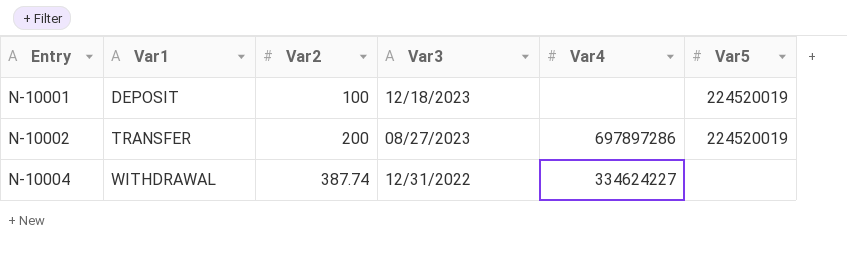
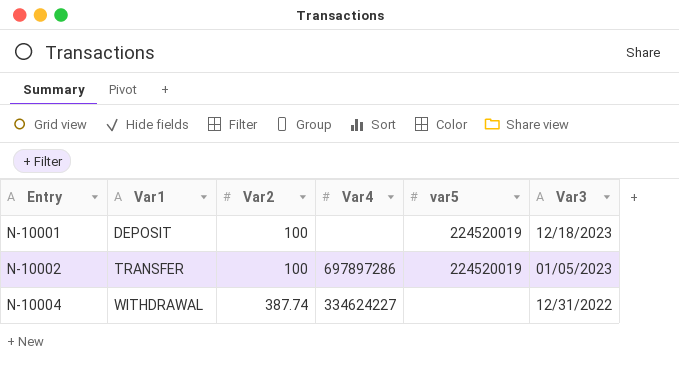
column name: Var5 -> var5
column Var3 | position: 4 -> 6
N-10002 | Var2: 200 -> 100
N-10002 | Var3: 08/27/2023 -> 01/05/2023

